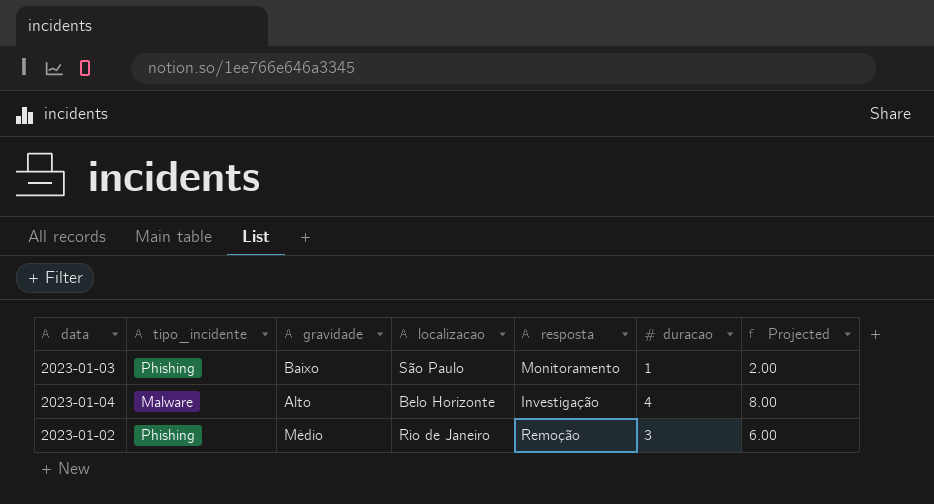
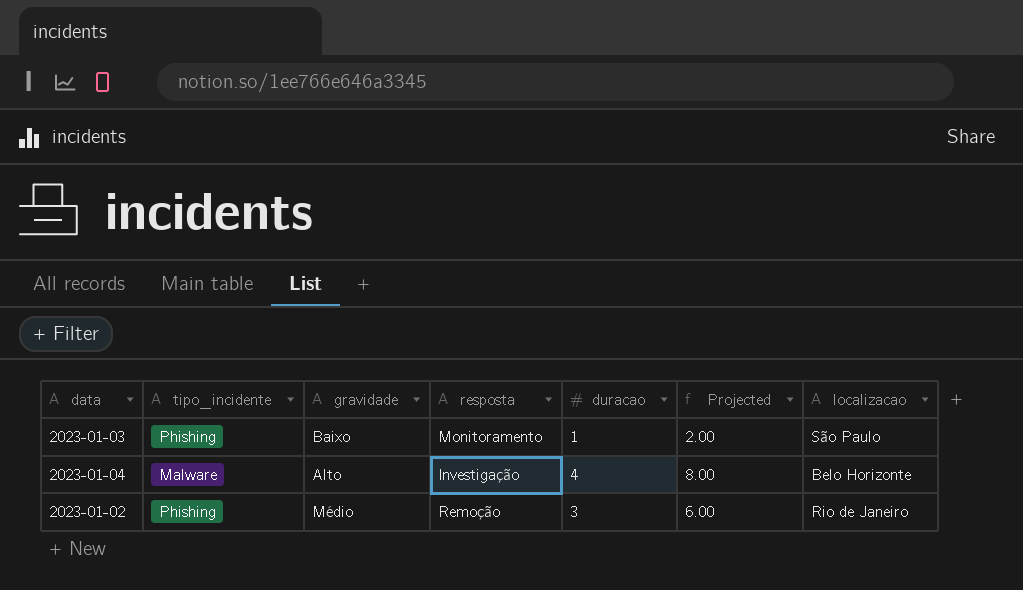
column localizacao | position: 4 -> 7

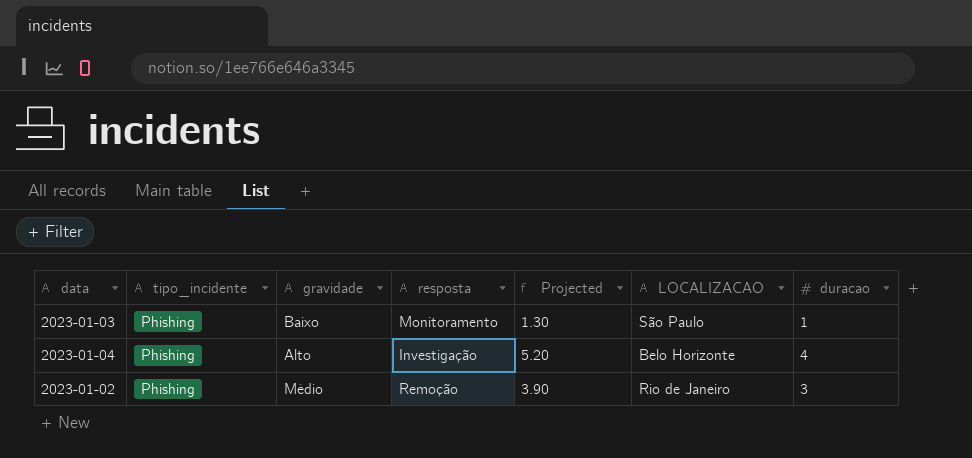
column Projected | formula: [duracao] * 2 -> [duracao] * 1.3
column name: localizacao -> LOCALIZACAO
column duracao | position: 5 -> 7
2023-01-04 | tipo_incidente: Malware -> Phishing

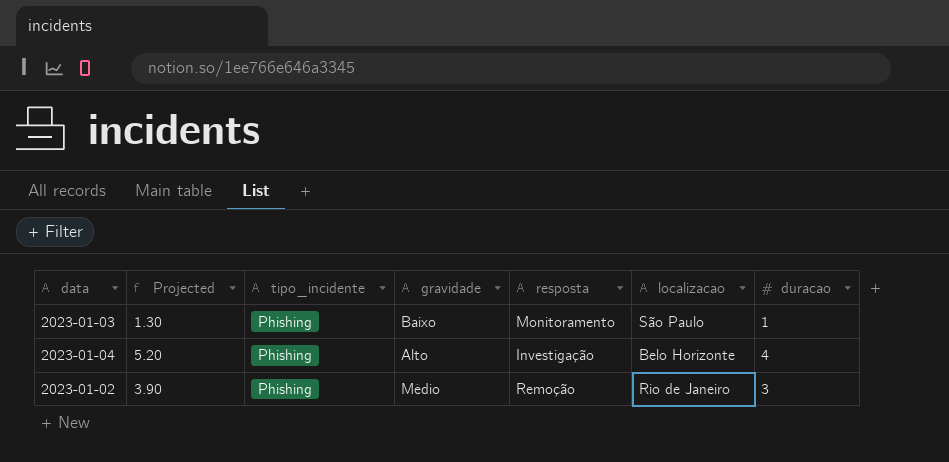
column Projected | position: 5 -> 2
column name: LOCALIZACAO -> localizacao

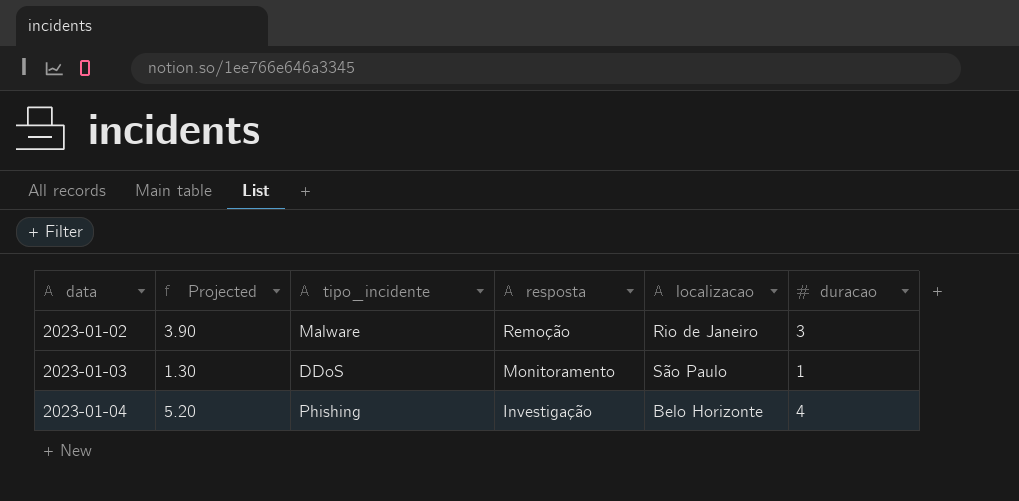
row order: none -> data ascending
column gravidade | position: 4 -> none
2023-01-02 | tipo_incidente: Phishing -> Malware
2023-01-03 | tipo_incidente: Phishing -> DDoS

